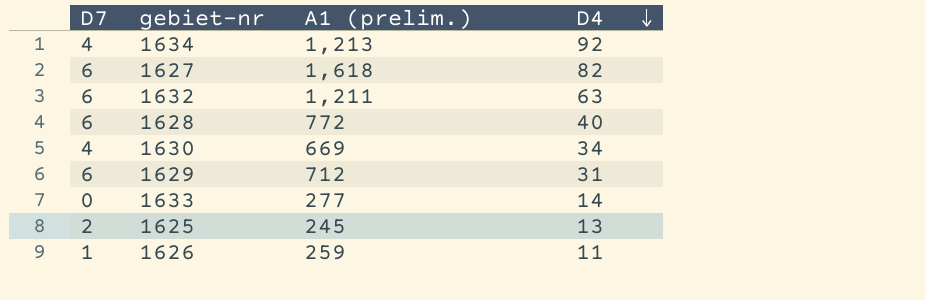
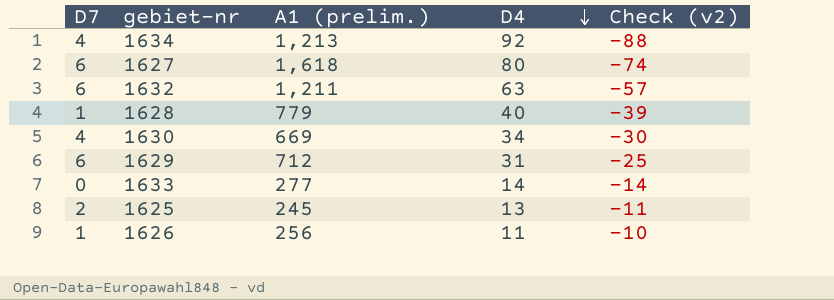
column Check (v2) | formula: none -> [D7] - [D4]
1627 | D4: 82 -> 80
1628 | D7: 6 -> 1
1628 | A1 (prelim.): 772 -> 779
1626 | A1 (prelim.): 259 -> 256

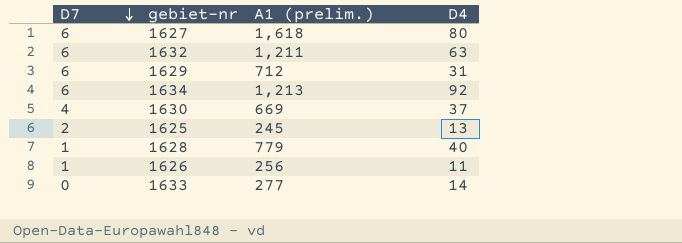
row order: D4 descending -> D7 descending
column Check (v2) | formula: [D7] - [D4] -> none
1634 | D7: 4 -> 6
1630 | D4: 34 -> 37

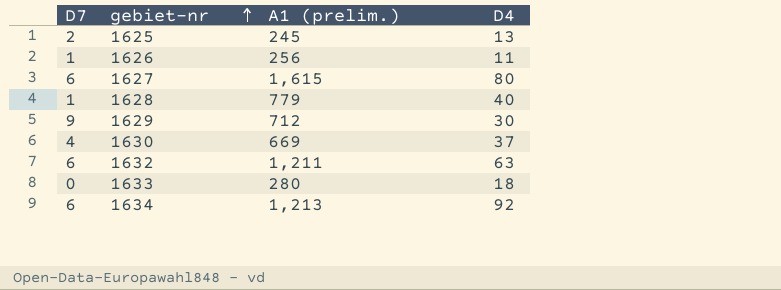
row order: D7 descending -> gebiet-nr ascending
1627 | A1 (prelim.): 1,618 -> 1,615
1629 | D7: 6 -> 9
1629 | D4: 31 -> 30
1633 | A1 (prelim.): 277 -> 280
1633 | D4: 14 -> 18

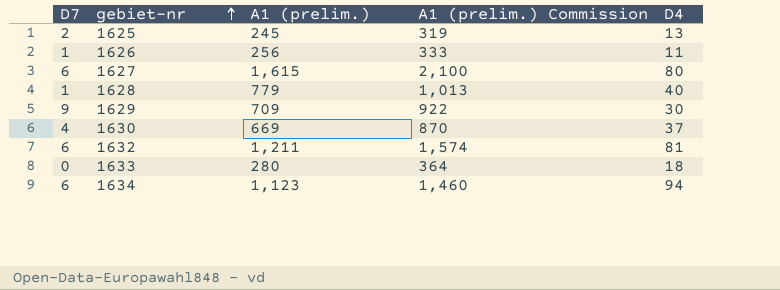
column A1 (prelim.) Commission | formula: none -> [A1 (prelim.)] * 1.3
1629 | A1 (prelim.): 712 -> 709
1632 | D4: 63 -> 81
1634 | A1 (prelim.): 1,213 -> 1,123
1634 | D4: 92 -> 94

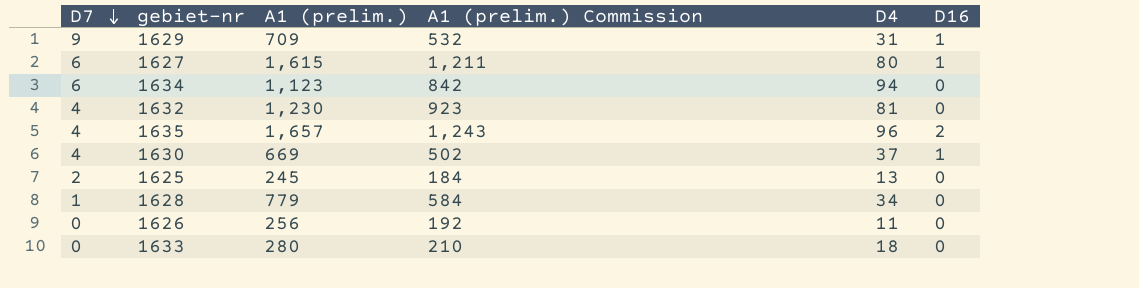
row order: gebiet-nr ascending -> D7 descending
column A1 (prelim.) Commission | formula: [A1 (prelim.)] * 1.3 -> [A1 (prelim.)] * 0.75
column D16 | position: none -> 6
1629 | D4: 30 -> 31
1632 | D7: 6 -> 4
1632 | A1 (prelim.): 1,211 -> 1,230
row 1635: none -> 4 | 1,657 | 1,243 | 96 | 2
1628 | D4: 40 -> 34
1626 | D7: 1 -> 0

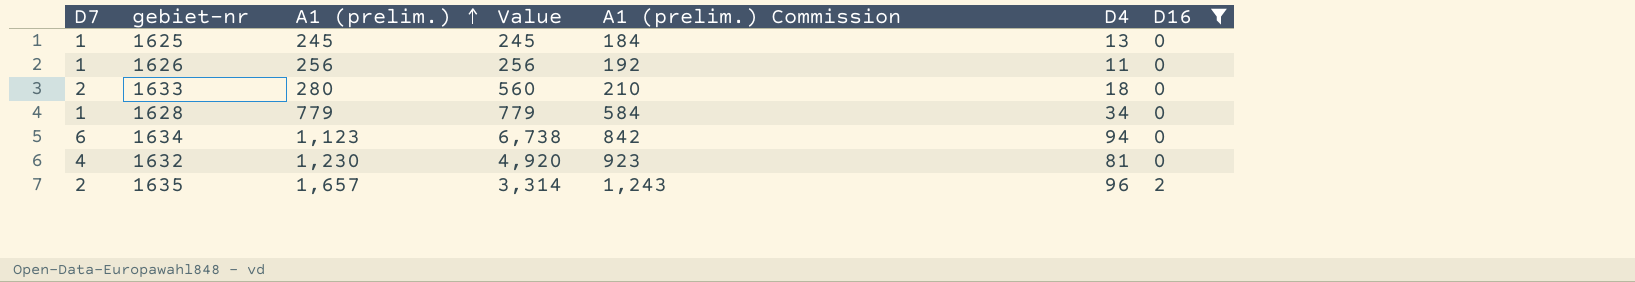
filter: none -> D16 != 1
row order: D7 descending -> A1 (prelim.) ascending
column Value | formula: none -> [D7] * [A1 (prelim.)]
1625 | D7: 2 -> 1
1626 | D7: 0 -> 1
1633 | D7: 0 -> 2
1635 | D7: 4 -> 2

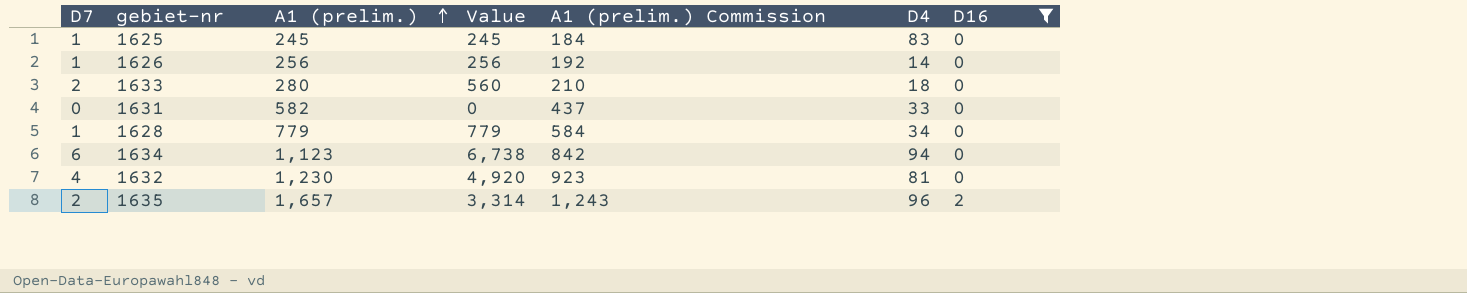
1625 | D4: 13 -> 83
1626 | D4: 11 -> 14
row 1631: none -> 0 | 582 | 0 | 437 | 33 | 0

